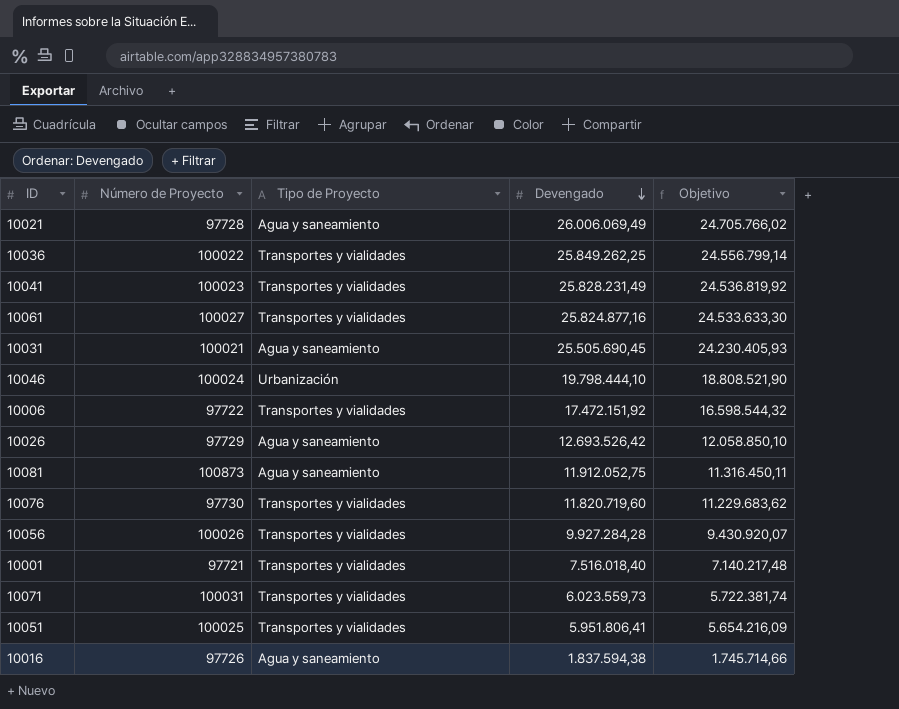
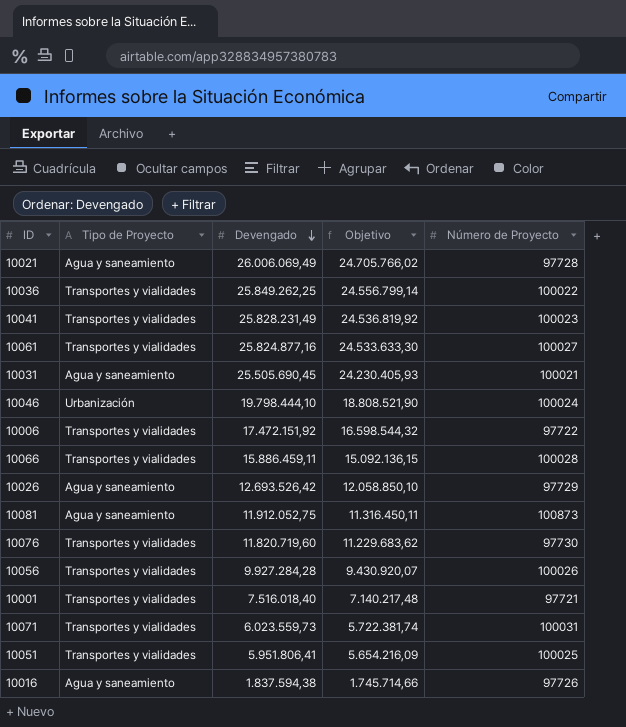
column Número de Proyecto | position: 2 -> 5
row 10066: none -> Transportes y vialidades | 15.886.459,11 | 15.092.136,15 | 100028

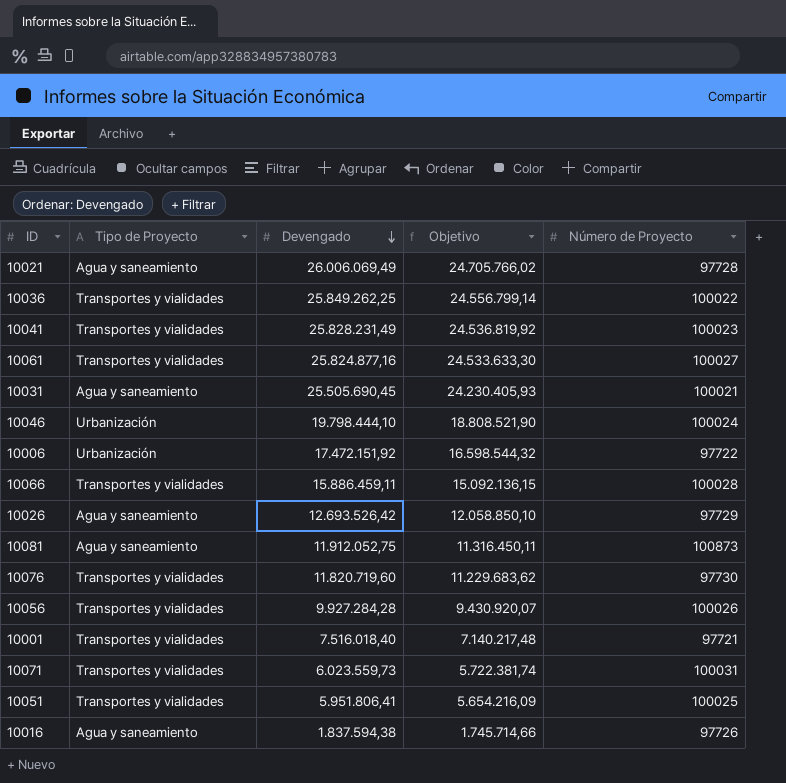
10006 | Tipo de Proyecto: Transportes y vialidades -> Urbanización

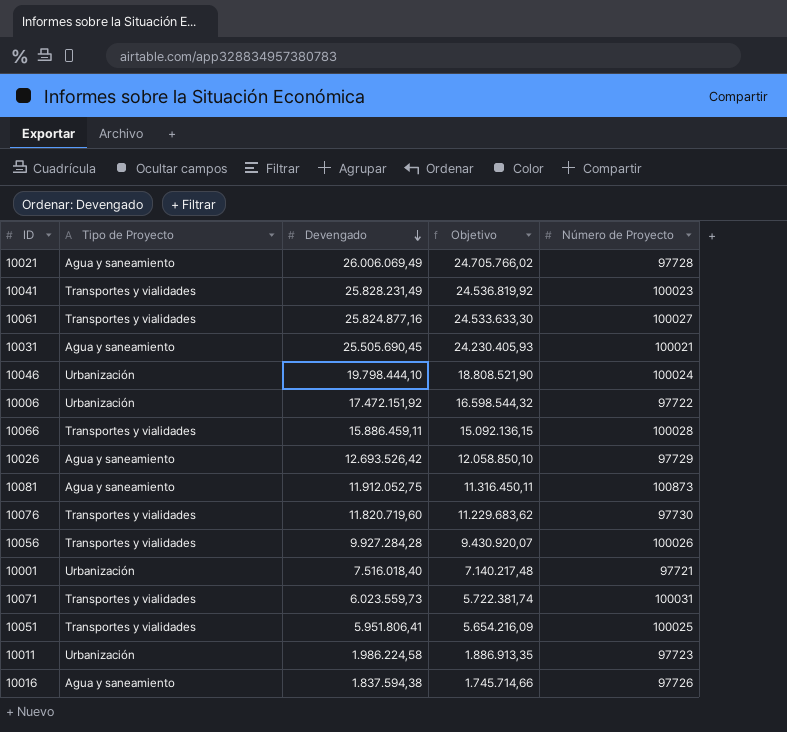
row 10036: Transportes y vialidades | 25.849.262,25 | 24.556.799,14 | 100022 -> none
10001 | Tipo de Proyecto: Transportes y vialidades -> Urbanización
row 10011: none -> Urbanización | 1.986.224,58 | 1.886.913,35 | 97723

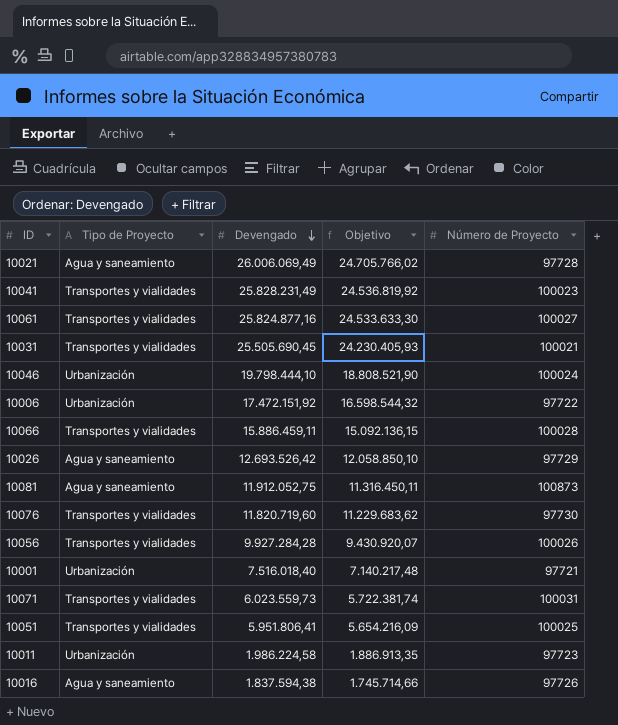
10031 | Tipo de Proyecto: Agua y saneamiento -> Transportes y vialidades

